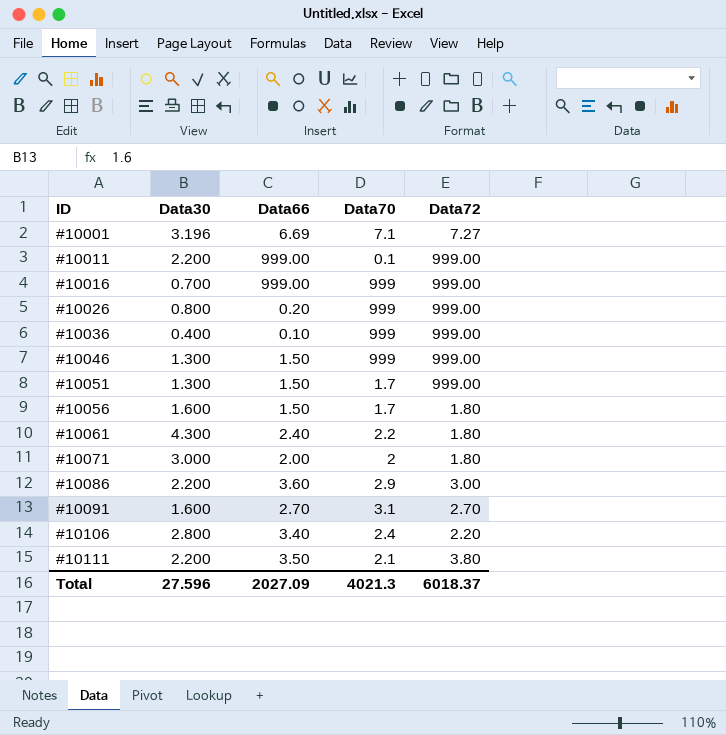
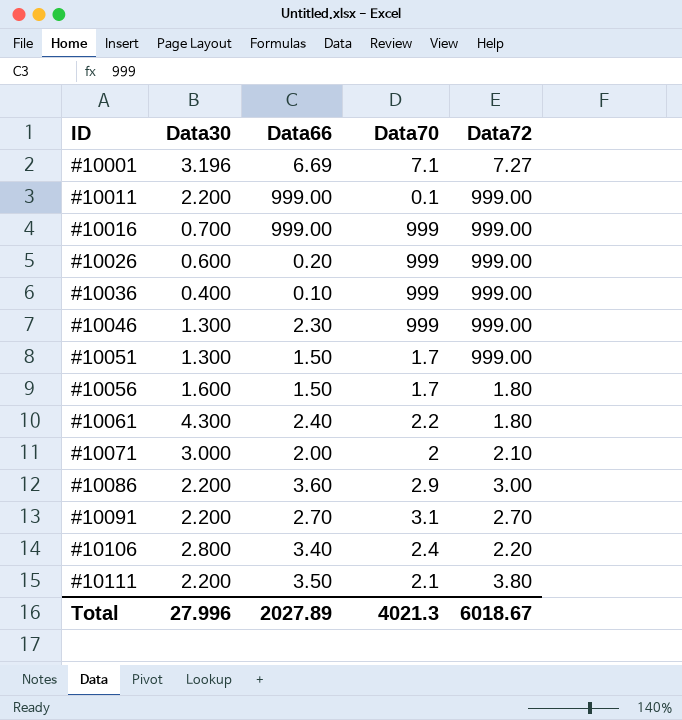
#10026 | Data30: 0.800 -> 0.600
#10046 | Data66: 1.50 -> 2.30
#10071 | Data72: 1.80 -> 2.10
#10091 | Data30: 1.600 -> 2.200
Total | Data30: 27.596 -> 27.996
Total | Data66: 2027.09 -> 2027.89
Total | Data72: 6018.37 -> 6018.67

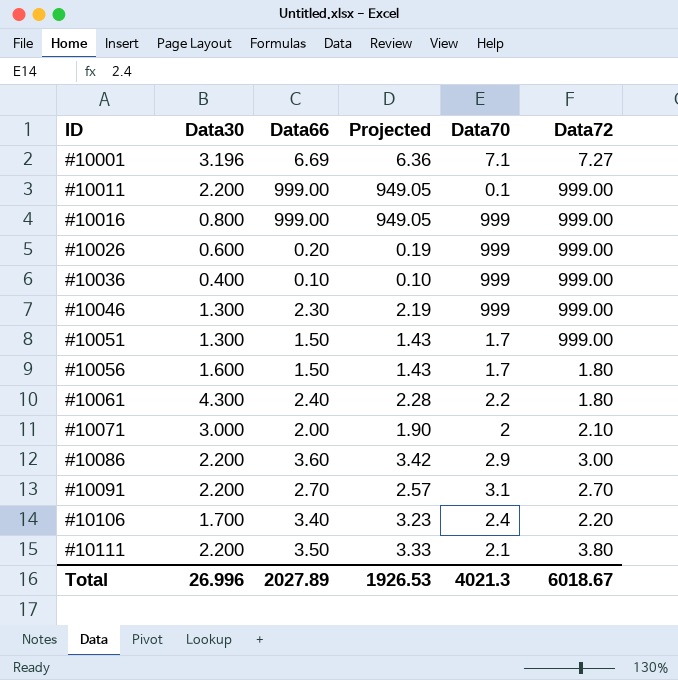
column Projected | formula: none -> [Data66] * 0.95
#10016 | Data30: 0.700 -> 0.800
#10106 | Data30: 2.800 -> 1.700
Total | Data30: 27.996 -> 26.996

